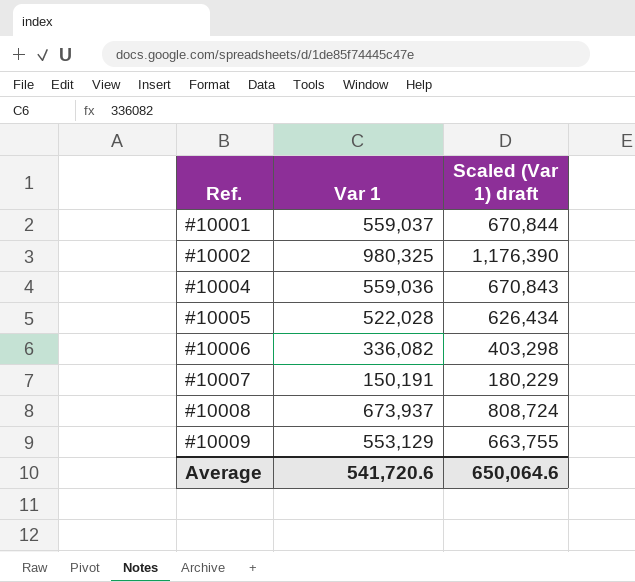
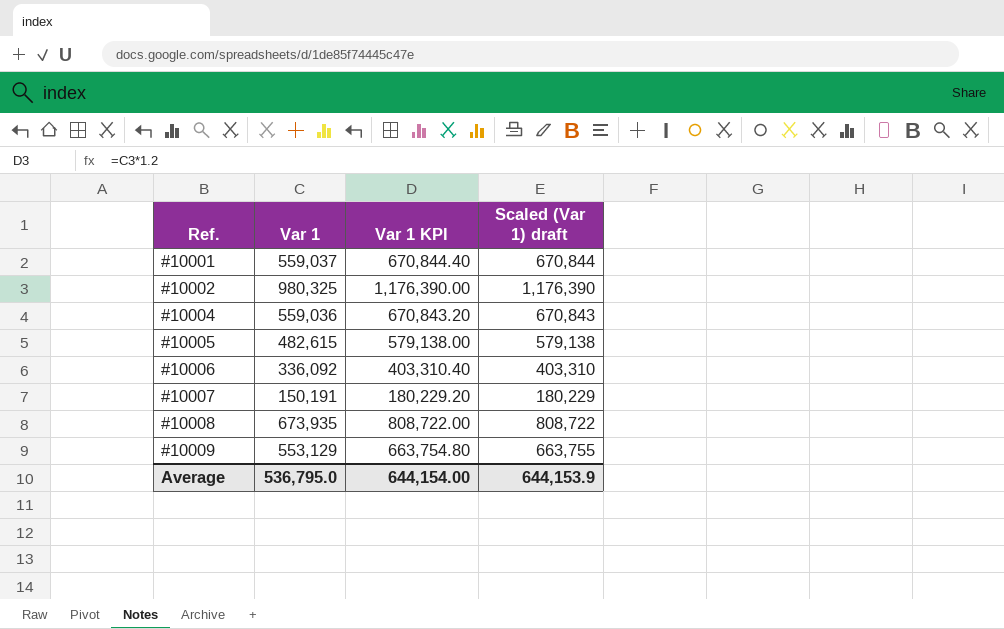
column Var 1 KPI | formula: none -> [Var 1] * 1.2
#10005 | Var 1: 522,028 -> 482,615
#10005 | Scaled (Var 1) draft: 626,434 -> 579,138
#10006 | Var 1: 336,082 -> 336,092
#10006 | Scaled (Var 1) draft: 403,298 -> 403,310
#10008 | Var 1: 673,937 -> 673,935
#10008 | Scaled (Var 1) draft: 808,724 -> 808,722
Average | Var 1: 541,720.6 -> 536,795.0
Average | Scaled (Var 1) draft: 650,064.6 -> 644,153.9

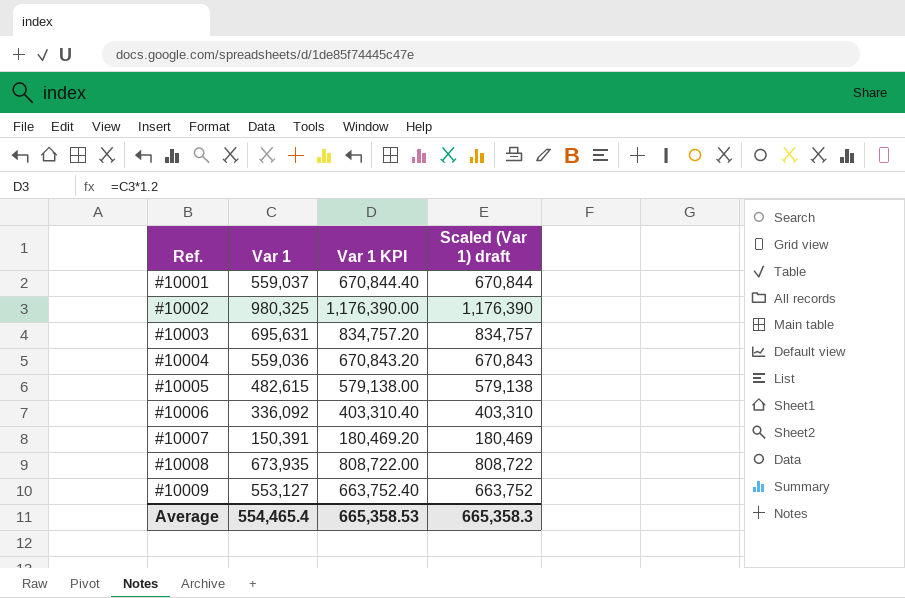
row #10003: none -> 695,631 | 834,757.20 | 834,757
#10007 | Var 1: 150,191 -> 150,391
#10007 | Var 1 KPI: 180,229.20 -> 180,469.20
#10007 | Scaled (Var 1) draft: 180,229 -> 180,469
#10009 | Var 1: 553,129 -> 553,127
#10009 | Var 1 KPI: 663,754.80 -> 663,752.40
#10009 | Scaled (Var 1) draft: 663,755 -> 663,752
Average | Var 1: 536,795.0 -> 554,465.4
Average | Var 1 KPI: 644,154.00 -> 665,358.53
Average | Scaled (Var 1) draft: 644,153.9 -> 665,358.3

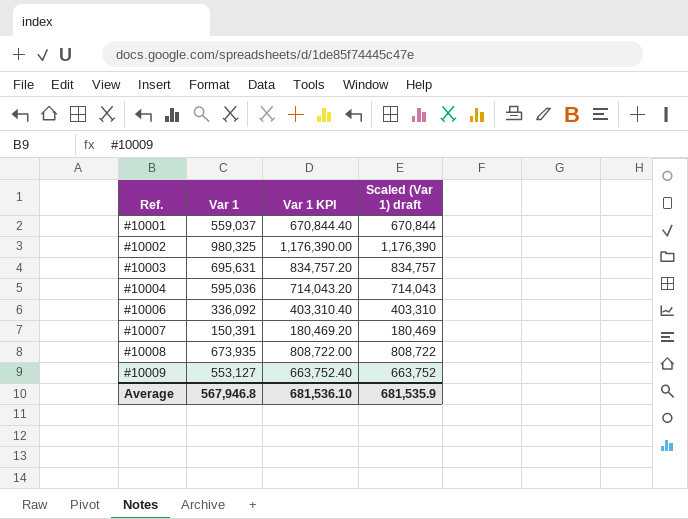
row #10005: 482,615 | 579,138.00 | 579,138 -> none
#10004 | Var 1: 559,036 -> 595,036
#10004 | Var 1 KPI: 670,843.20 -> 714,043.20
#10004 | Scaled (Var 1) draft: 670,843 -> 714,043
Average | Var 1: 554,465.4 -> 567,946.8
Average | Var 1 KPI: 665,358.53 -> 681,536.10
Average | Scaled (Var 1) draft: 665,358.3 -> 681,535.9

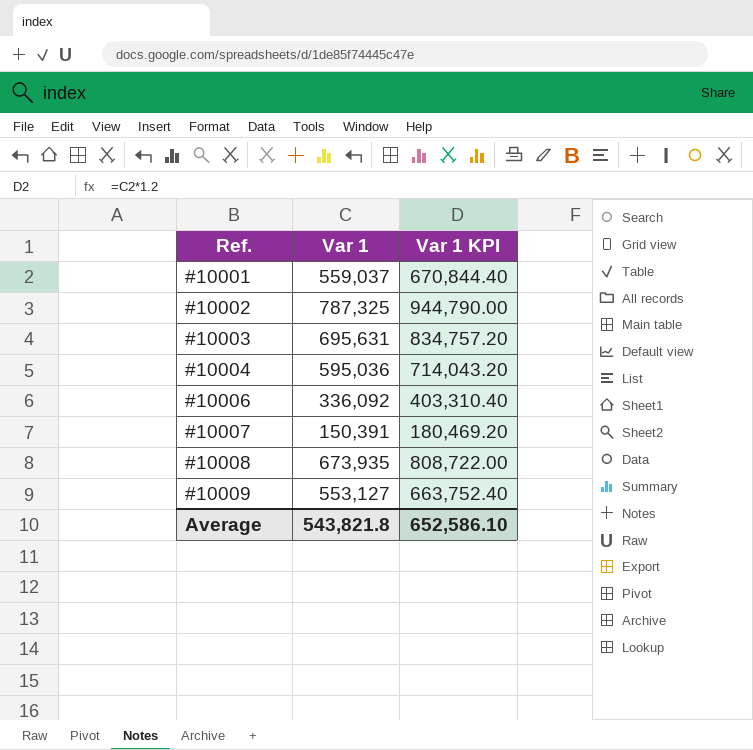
column Scaled (Var 1) draft | formula: [Var 1] * 1.2 -> none
#10002 | Var 1: 980,325 -> 787,325
#10002 | Var 1 KPI: 1,176,390.00 -> 944,790.00
Average | Var 1: 567,946.8 -> 543,821.8
Average | Var 1 KPI: 681,536.10 -> 652,586.10

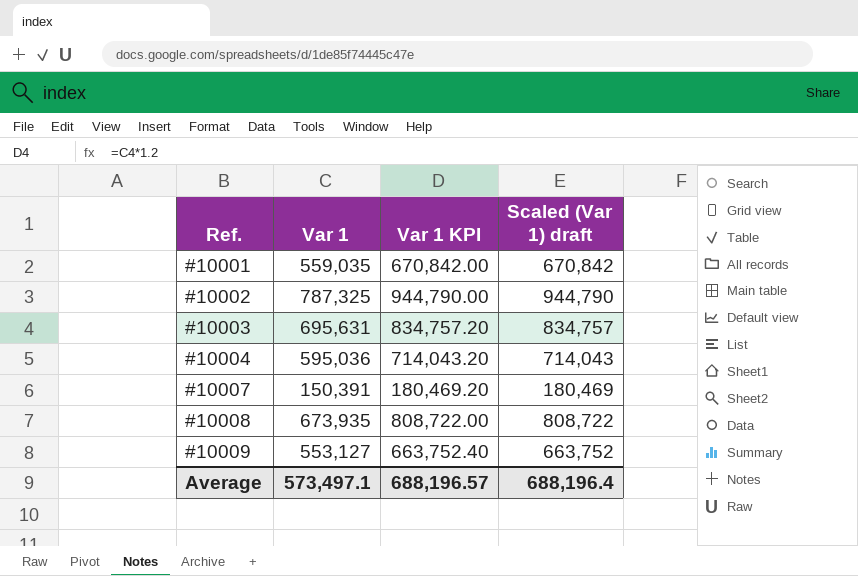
column Scaled (Var 1) draft | formula: none -> [Var 1] * 1.2
row #10006: 336,092 | 403,310.40 -> none
#10001 | Var 1: 559,037 -> 559,035
#10001 | Var 1 KPI: 670,844.40 -> 670,842.00
Average | Var 1: 543,821.8 -> 573,497.1
Average | Var 1 KPI: 652,586.10 -> 688,196.57

